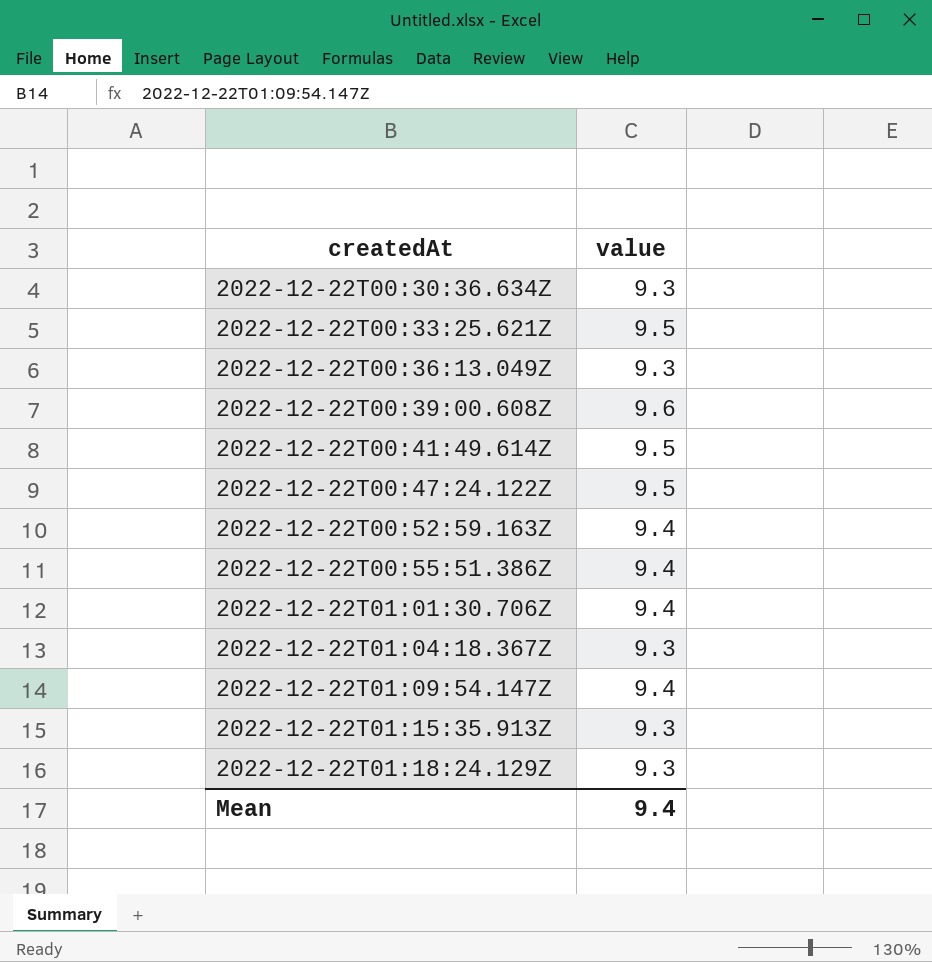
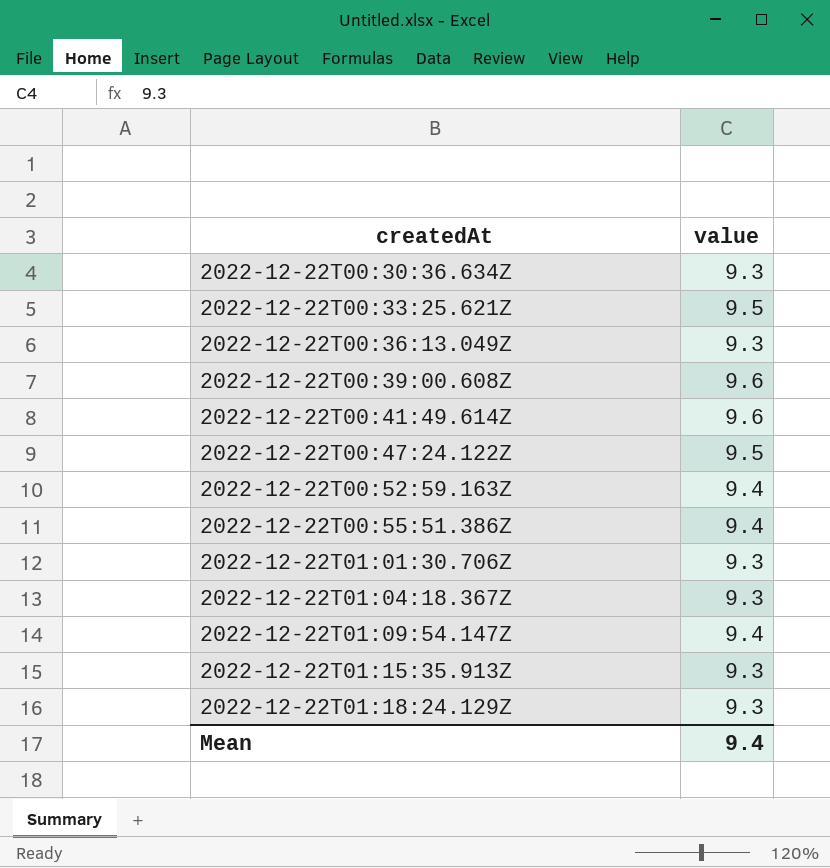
2022-12-22T00:41:49.614Z | value: 9.5 -> 9.6
2022-12-22T01:01:30.706Z | value: 9.4 -> 9.3

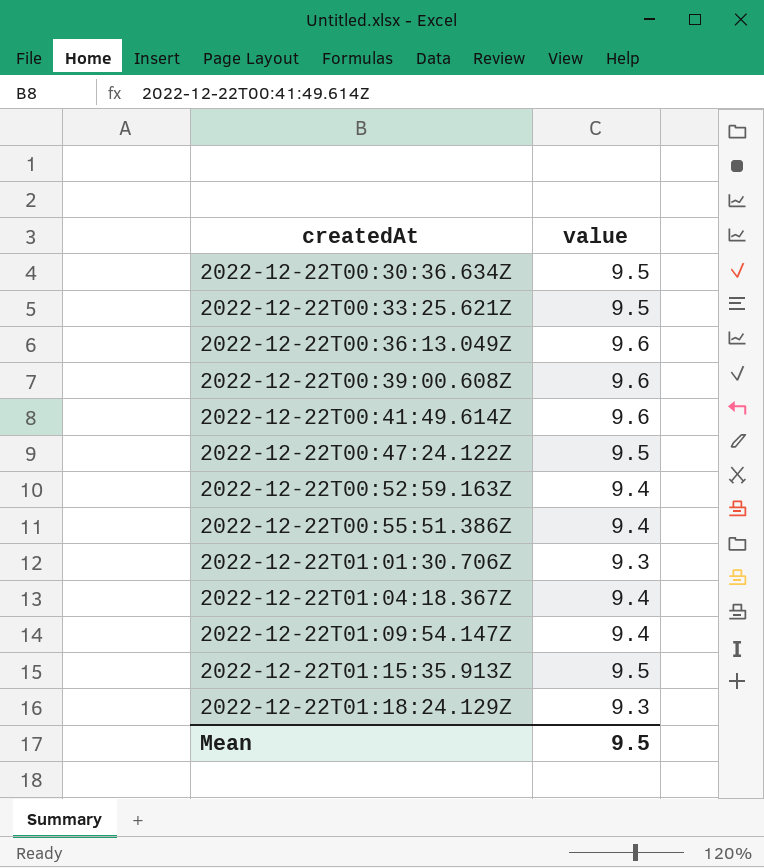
2022-12-22T00:30:36.634Z | value: 9.3 -> 9.5
2022-12-22T00:36:13.049Z | value: 9.3 -> 9.6
2022-12-22T01:04:18.367Z | value: 9.3 -> 9.4
2022-12-22T01:15:35.913Z | value: 9.3 -> 9.5
Mean | value: 9.4 -> 9.5

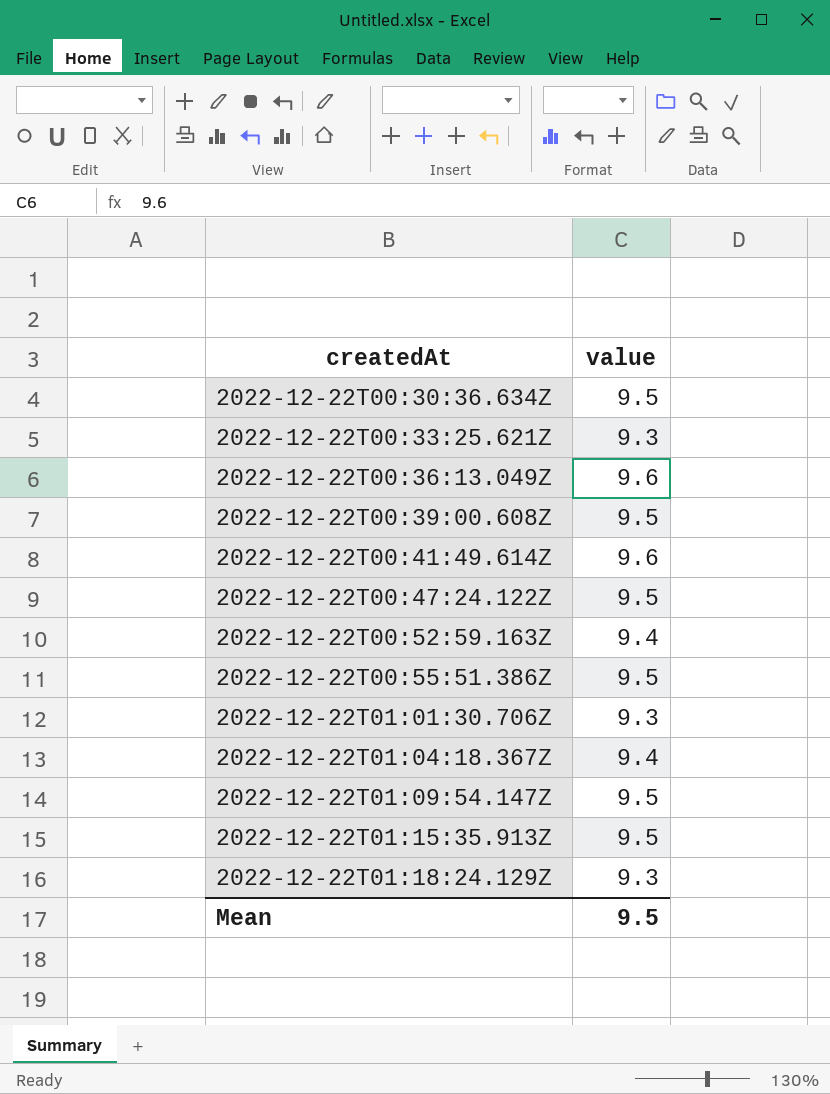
2022-12-22T00:33:25.621Z | value: 9.5 -> 9.3
2022-12-22T00:39:00.608Z | value: 9.6 -> 9.5
2022-12-22T00:55:51.386Z | value: 9.4 -> 9.5
2022-12-22T01:09:54.147Z | value: 9.4 -> 9.5

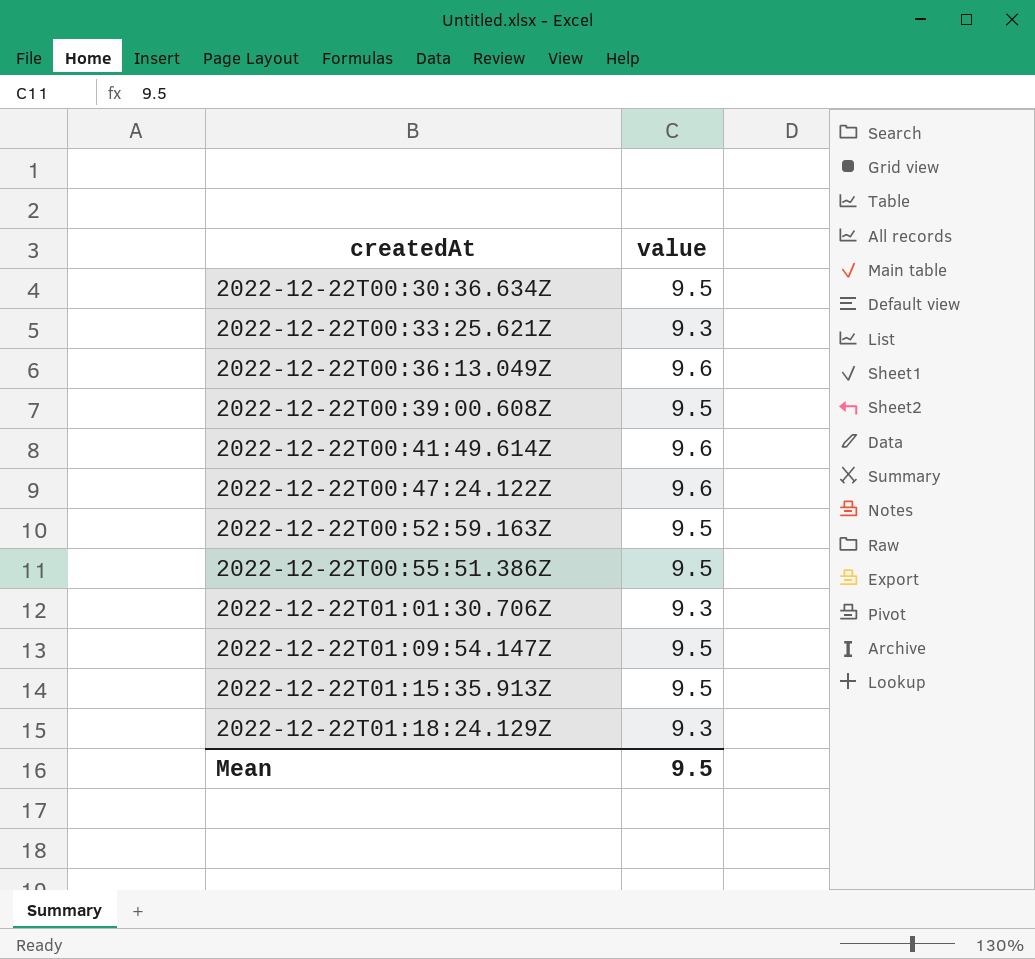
row 2022-12-22T01:04:18.367Z: 9.4 -> none
2022-12-22T00:47:24.122Z | value: 9.5 -> 9.6
2022-12-22T00:52:59.163Z | value: 9.4 -> 9.5

